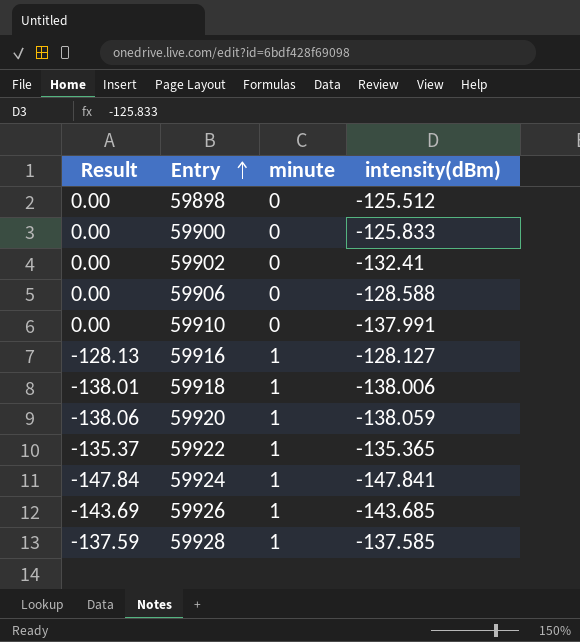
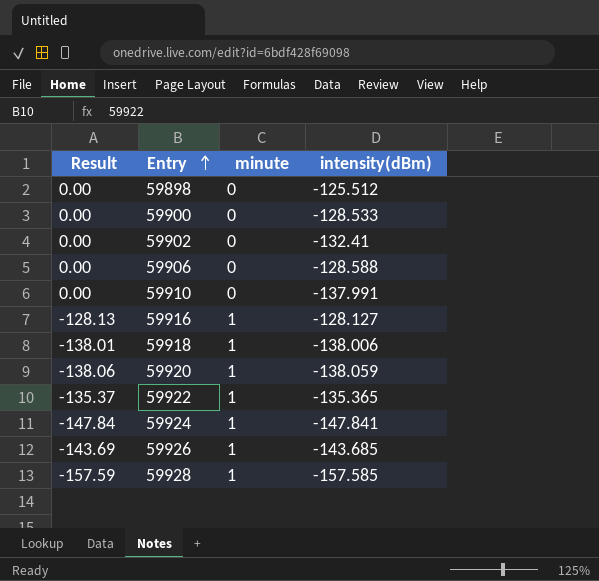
59900 | intensity(dBm): -125.833 -> -128.533
59928 | Result: -137.59 -> -157.59
59928 | intensity(dBm): -137.585 -> -157.585

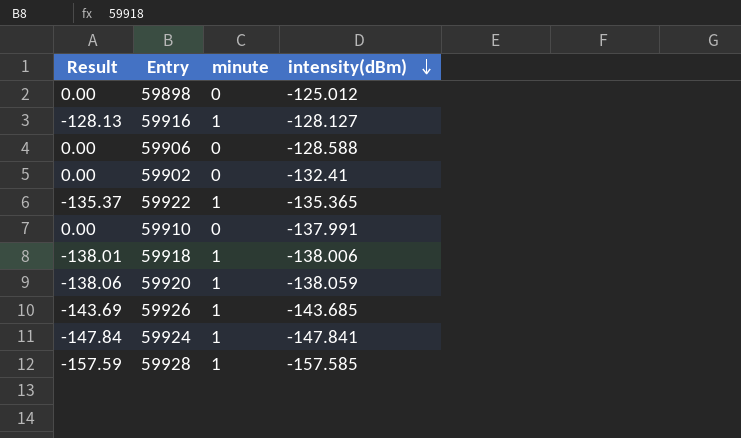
row order: Entry ascending -> intensity(dBm) descending
row 59900: 0.00 | 0 | -128.533 -> none
59898 | intensity(dBm): -125.512 -> -125.012

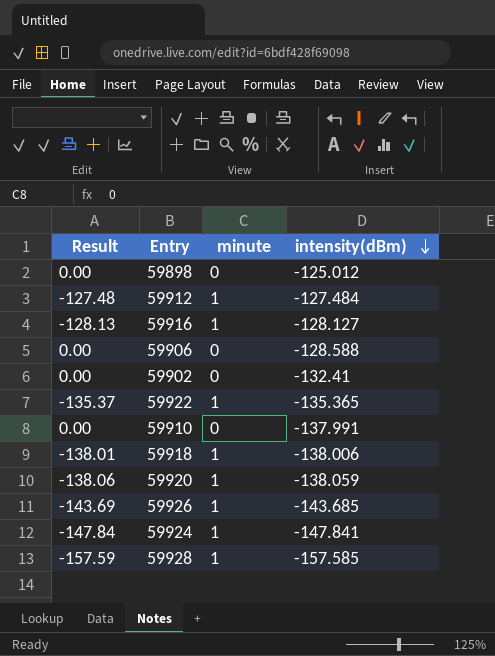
row 59912: none -> -127.48 | 1 | -127.484

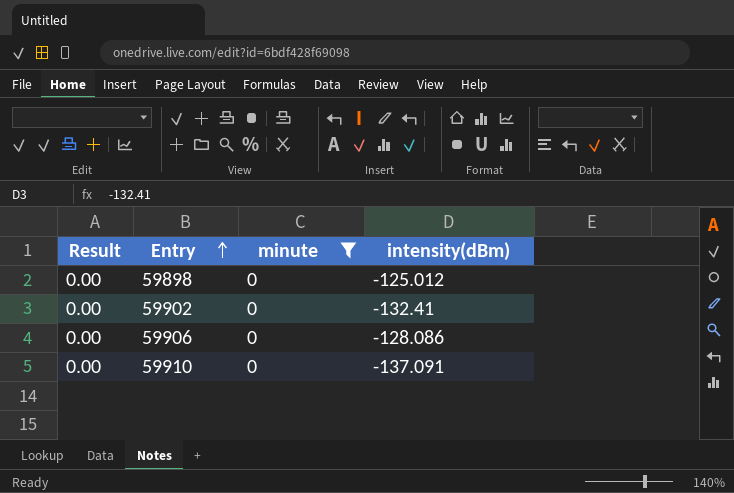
filter: none -> minute = 0
row order: intensity(dBm) descending -> Entry ascending
59906 | intensity(dBm): -128.588 -> -128.086
59910 | intensity(dBm): -137.991 -> -137.091

